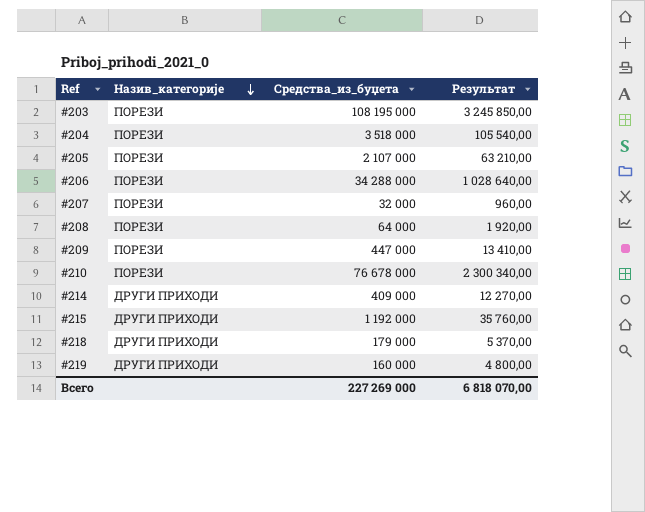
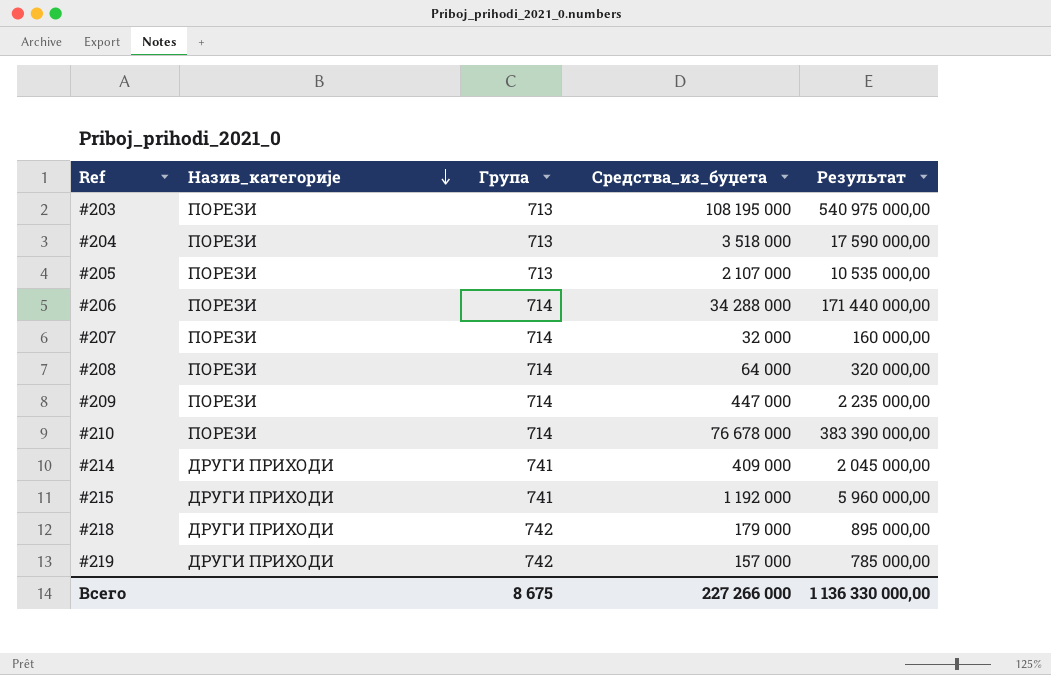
column Група | position: none -> 3
column Результат | formula: [Средства_из_буџета] * 0,03 -> [Средства_из_буџета] * 5
#219 | Средства_из_буџета: 160 000 -> 157 000
Всего | Средства_из_буџета: 227 269 000 -> 227 266 000
Всего | Результат: 6 818 070,00 -> 1 136 330 000,00

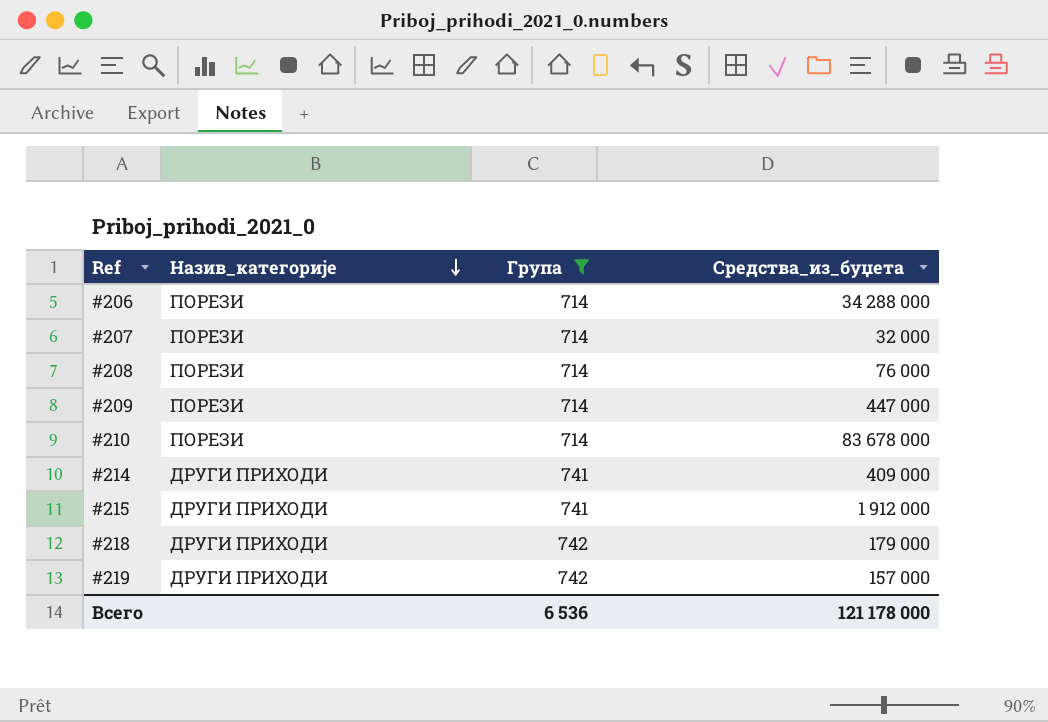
filter: none -> Група != 713
column Результат | formula: [Средства_из_буџета] * 5 -> none
#208 | Средства_из_буџета: 64 000 -> 76 000
#210 | Средства_из_буџета: 76 678 000 -> 83 678 000
#215 | Средства_из_буџета: 1 192 000 -> 1 912 000
Всего | Група: 8 675 -> 6 536
Всего | Средства_из_буџета: 227 266 000 -> 121 178 000

